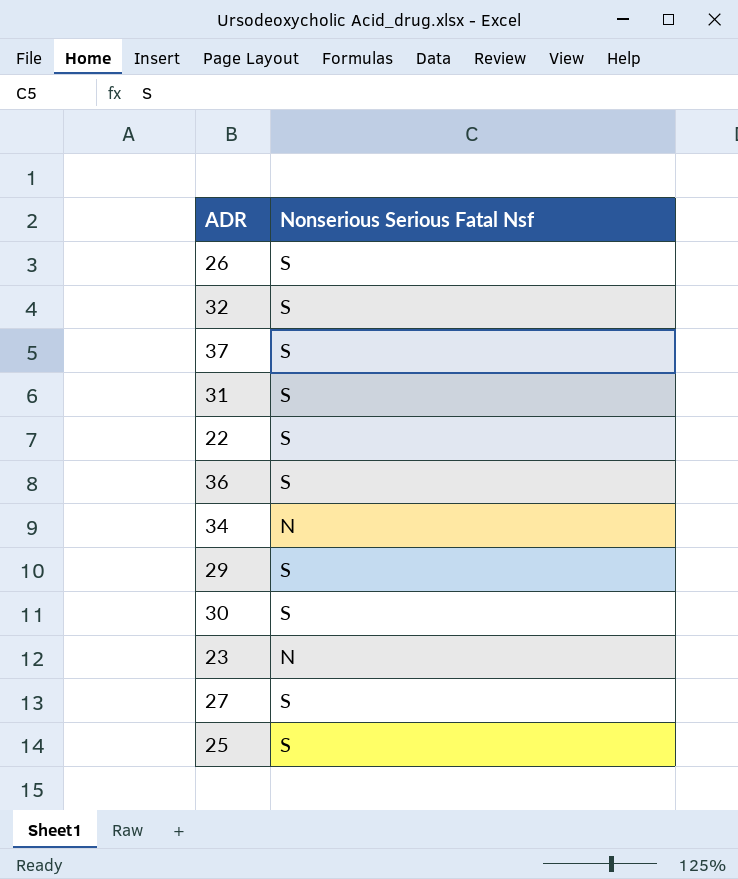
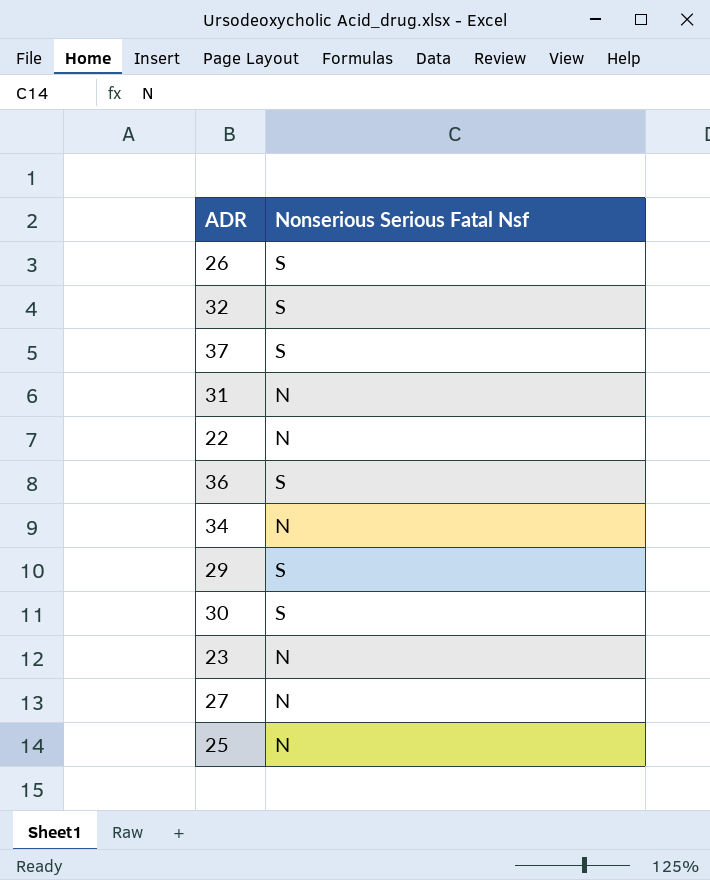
31 | Nonserious Serious Fatal Nsf: S -> N
22 | Nonserious Serious Fatal Nsf: S -> N
27 | Nonserious Serious Fatal Nsf: S -> N
25 | Nonserious Serious Fatal Nsf: S -> N

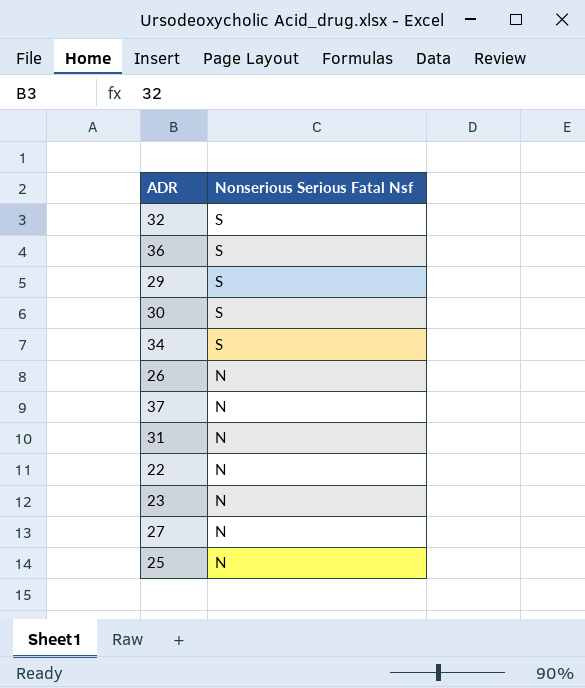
row order: none -> Nonserious Serious Fatal Nsf descending
34 | Nonserious Serious Fatal Nsf: N -> S
26 | Nonserious Serious Fatal Nsf: S -> N
37 | Nonserious Serious Fatal Nsf: S -> N

